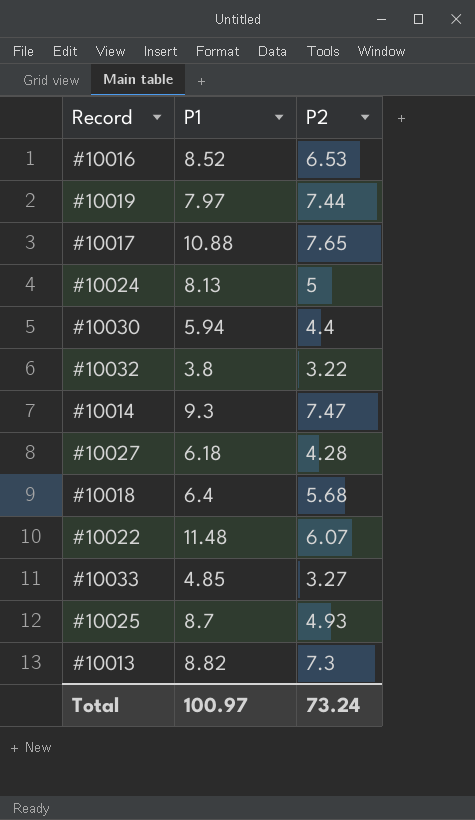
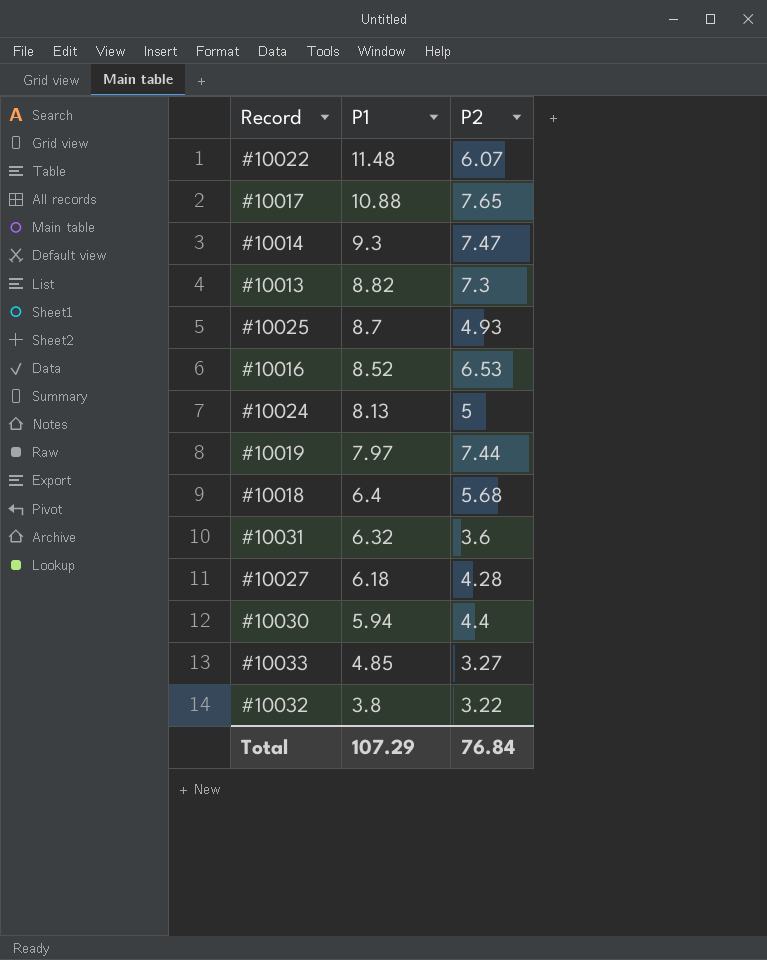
row order: none -> P1 descending
row #10031: none -> 6.32 | 3.6
Total | P1: 100.97 -> 107.29
Total | P2: 73.24 -> 76.84

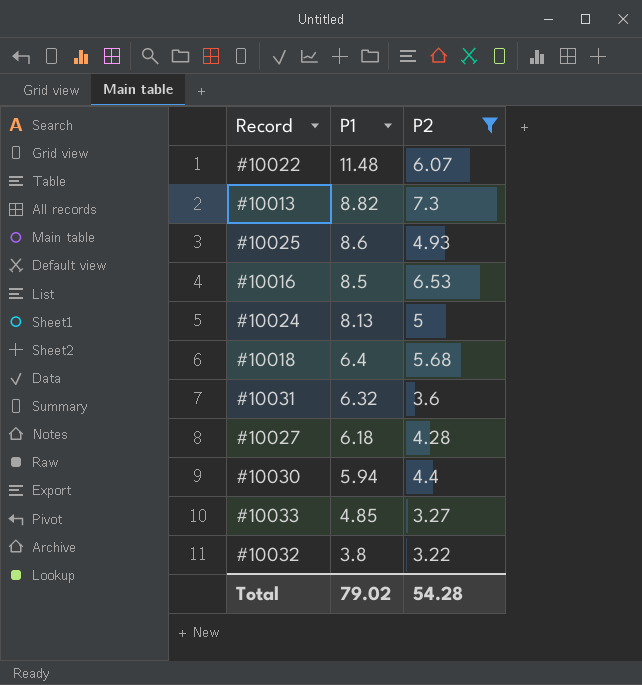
filter: none -> P2 <= 7.3
#10025 | P1: 8.7 -> 8.6
#10016 | P1: 8.52 -> 8.5
Total | P1: 107.29 -> 79.02
Total | P2: 76.84 -> 54.28

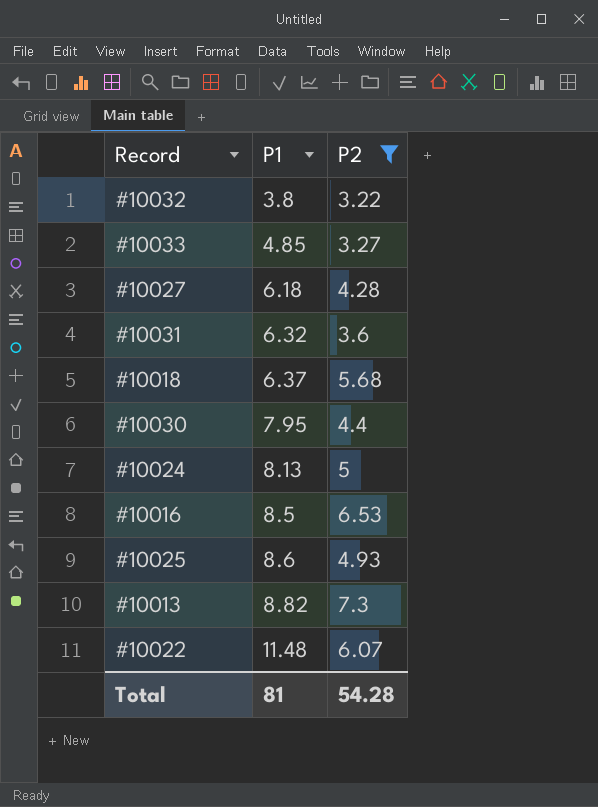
row order: P1 descending -> P1 ascending
#10018 | P1: 6.4 -> 6.37
#10030 | P1: 5.94 -> 7.95
Total | P1: 79.02 -> 81

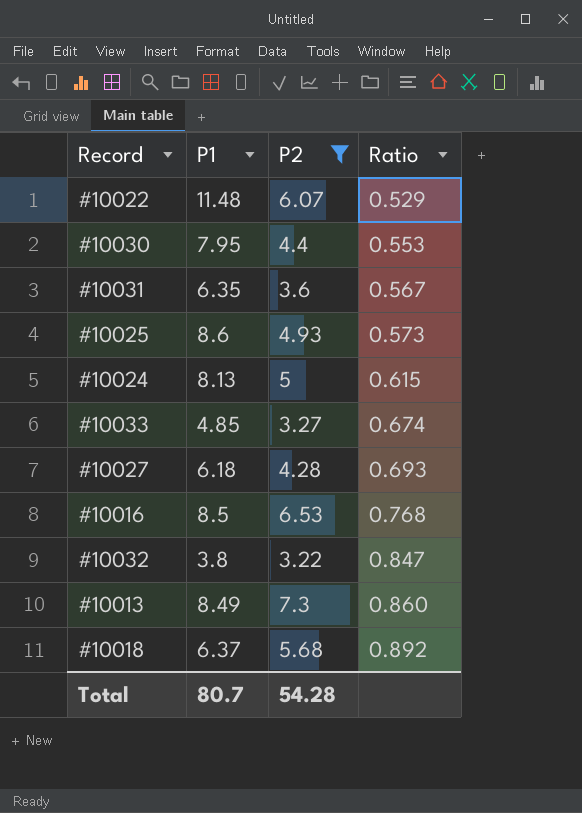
row order: P1 ascending -> Ratio ascending
column Ratio | formula: none -> [P2] / [P1]
#10031 | P1: 6.32 -> 6.35
#10013 | P1: 8.82 -> 8.49
Total | P1: 81 -> 80.7

